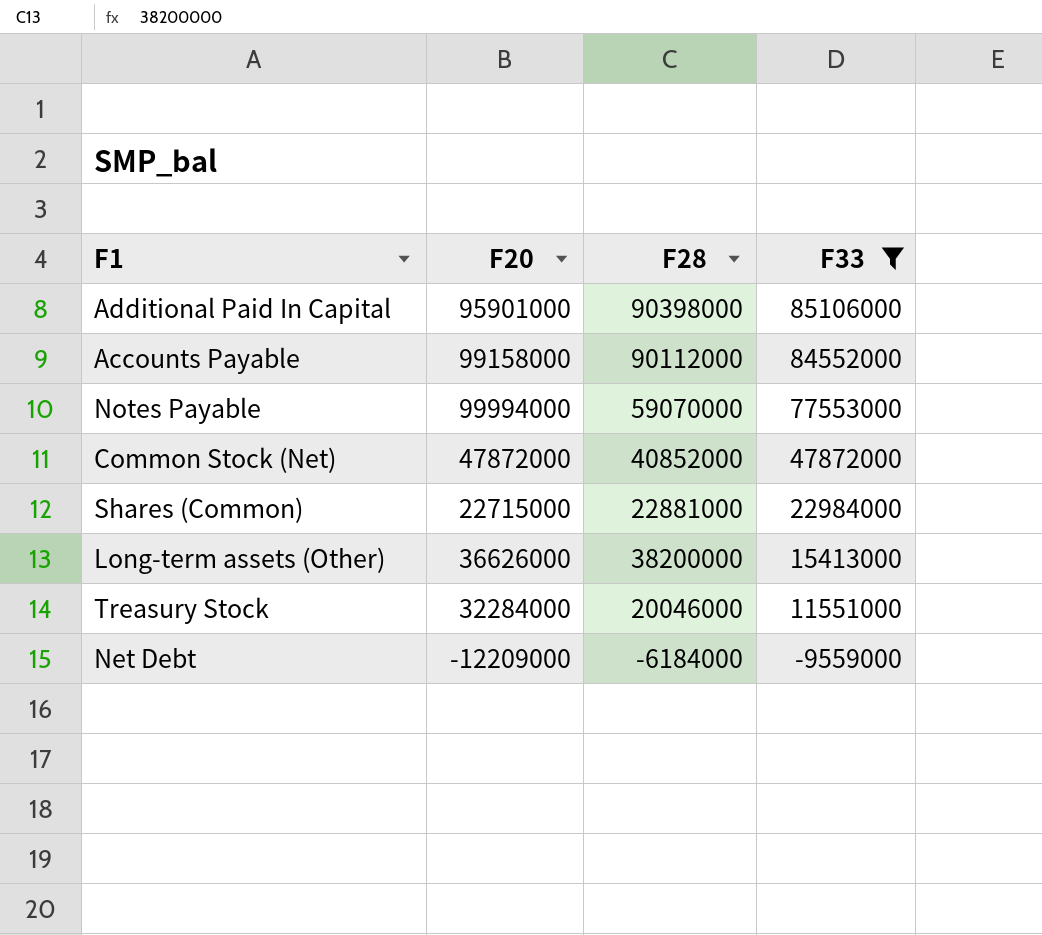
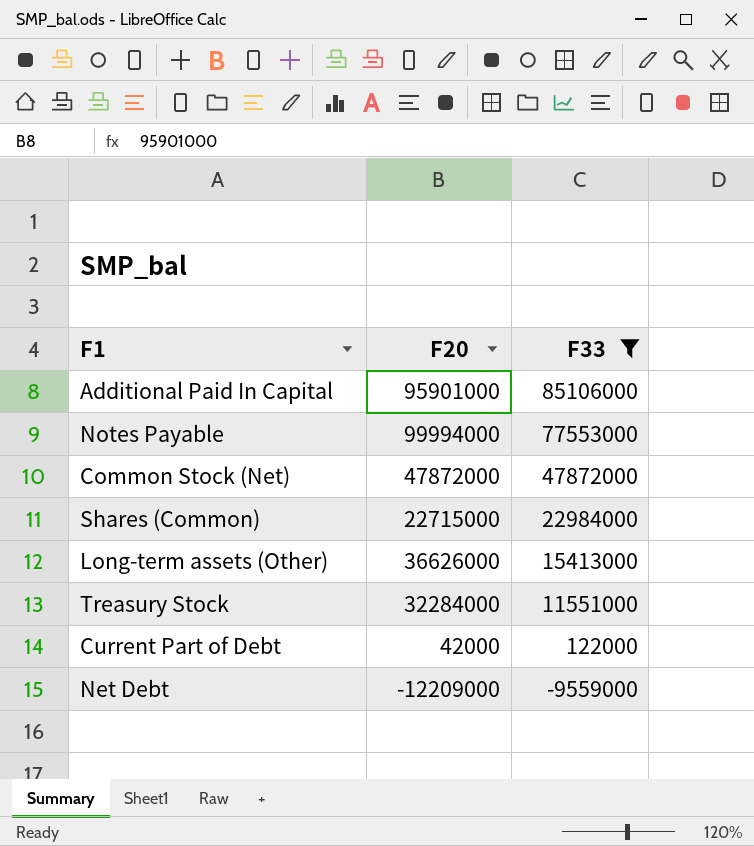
column F28 | position: 3 -> none
row Accounts Payable: 99158000 | 90112000 | 84552000 -> none
row Current Part of Debt: none -> 42000 | 122000

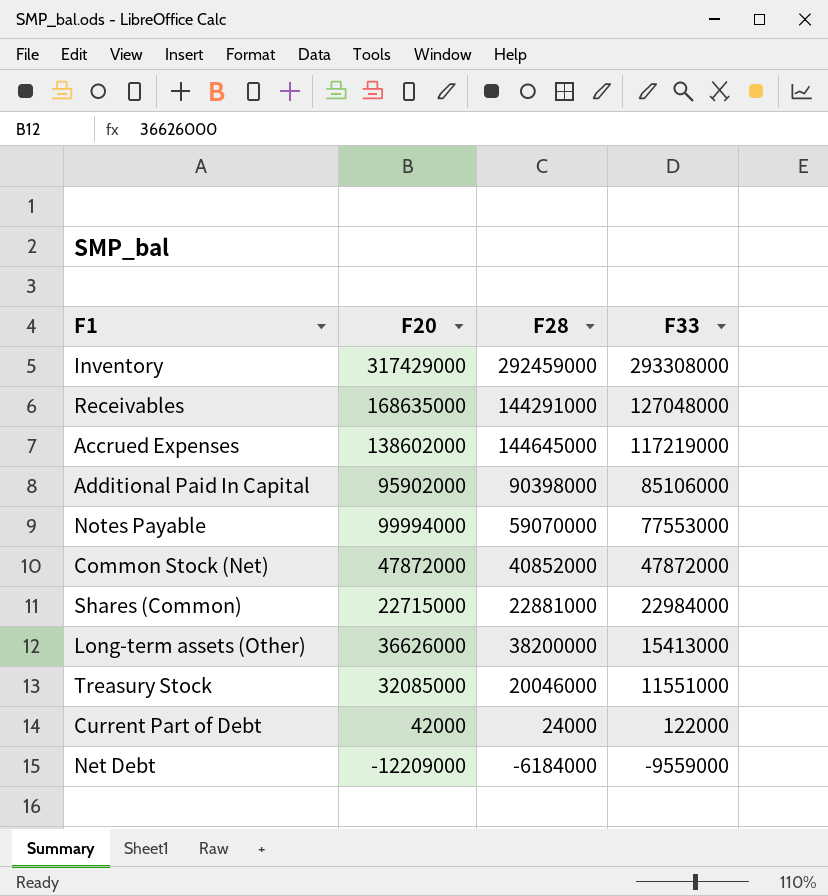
filter: F33 <= 85106000 -> none
column F28 | position: none -> 3
Additional Paid In Capital | F20: 95901000 -> 95902000
Treasury Stock | F20: 32284000 -> 32085000

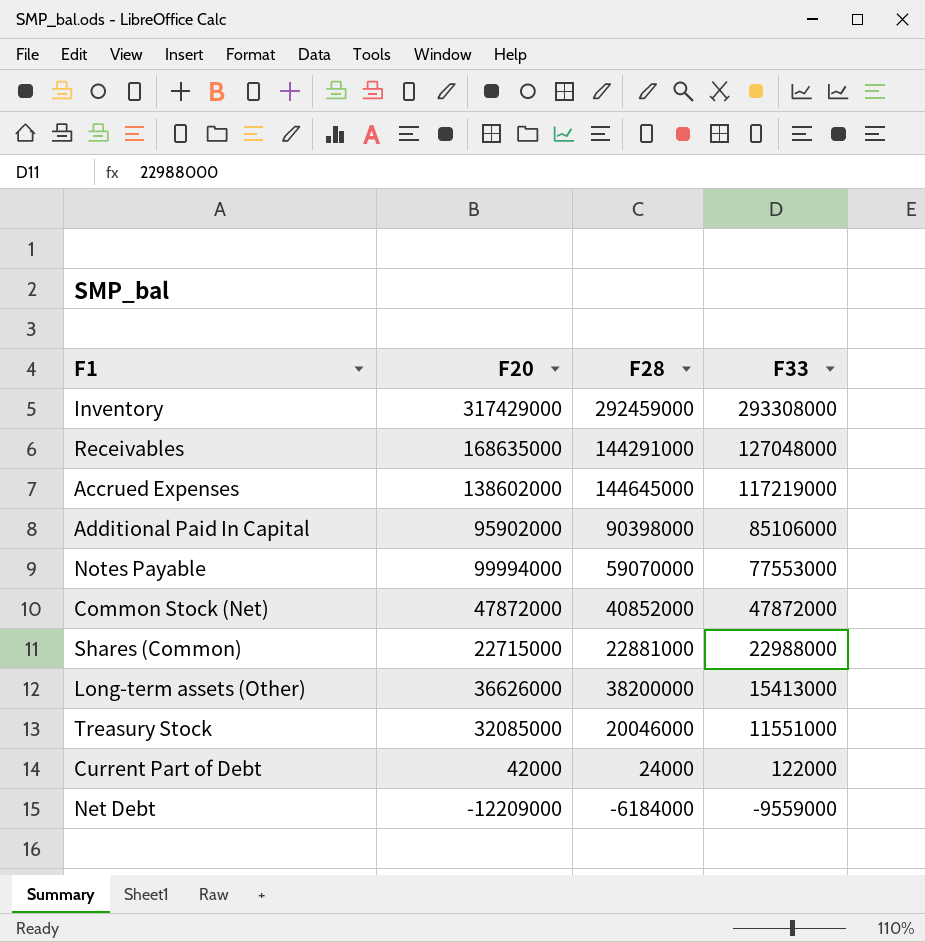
Shares (Common) | F33: 22984000 -> 22988000

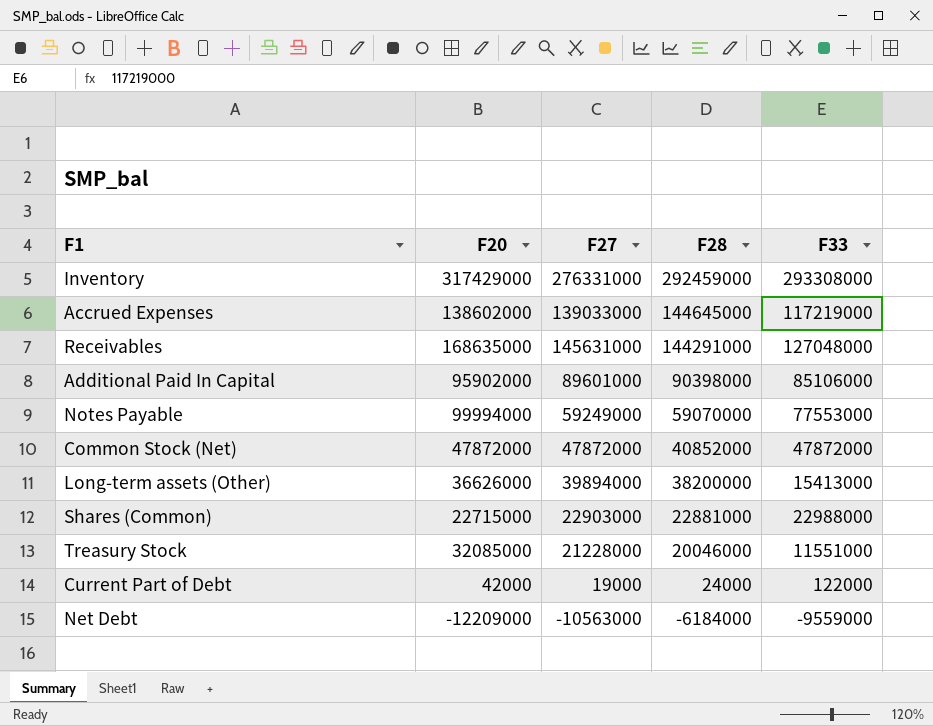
row order: F33 descending -> F28 descending
column F27 | position: none -> 3

